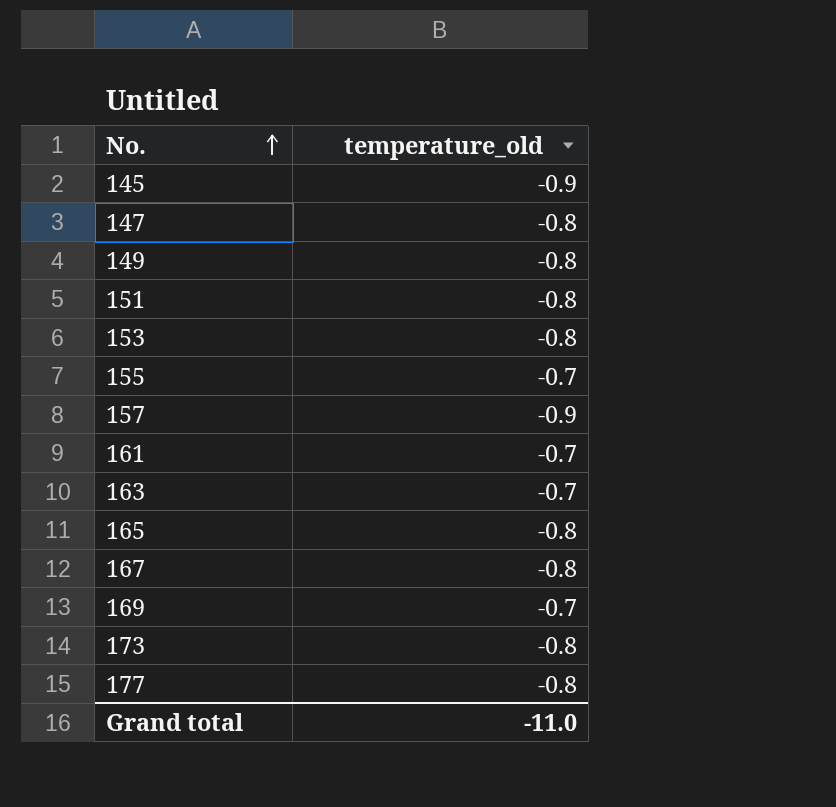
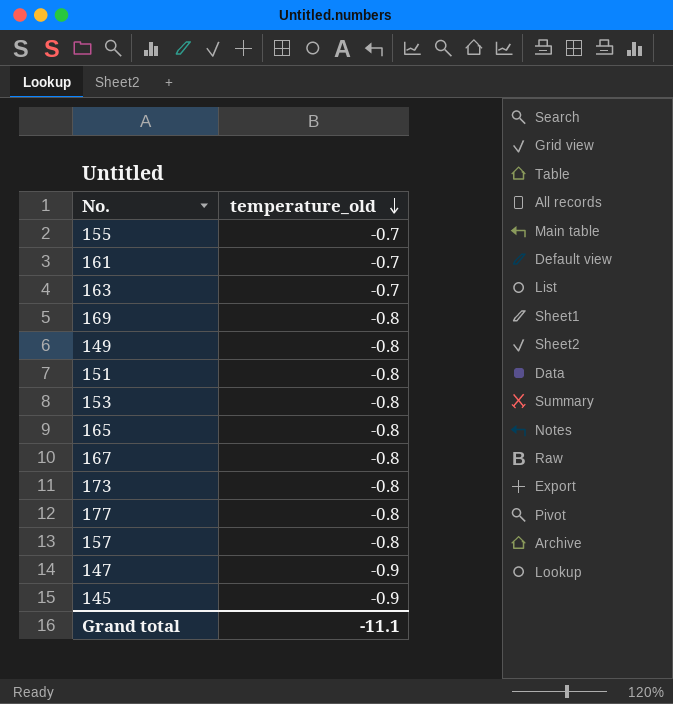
row order: No. ascending -> temperature_old descending
169 | temperature_old: -0.7 -> -0.8
157 | temperature_old: -0.9 -> -0.8
147 | temperature_old: -0.8 -> -0.9
Grand total | temperature_old: -11.0 -> -11.1

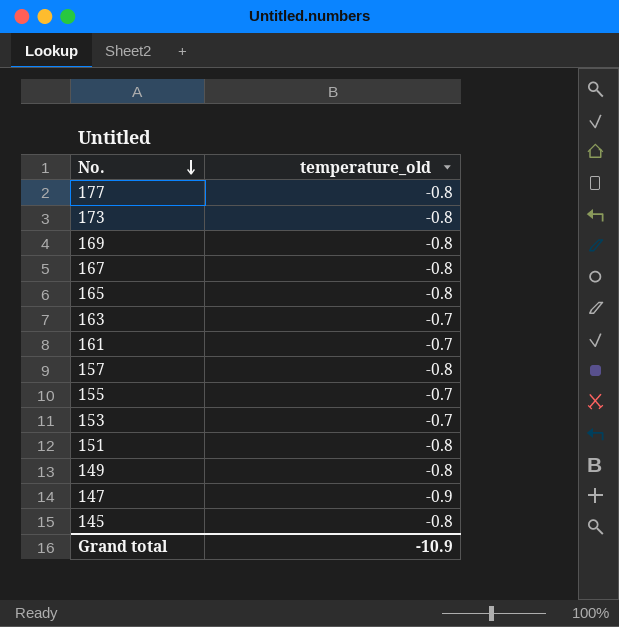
row order: temperature_old descending -> No. descending
153 | temperature_old: -0.8 -> -0.7
145 | temperature_old: -0.9 -> -0.8
Grand total | temperature_old: -11.1 -> -10.9

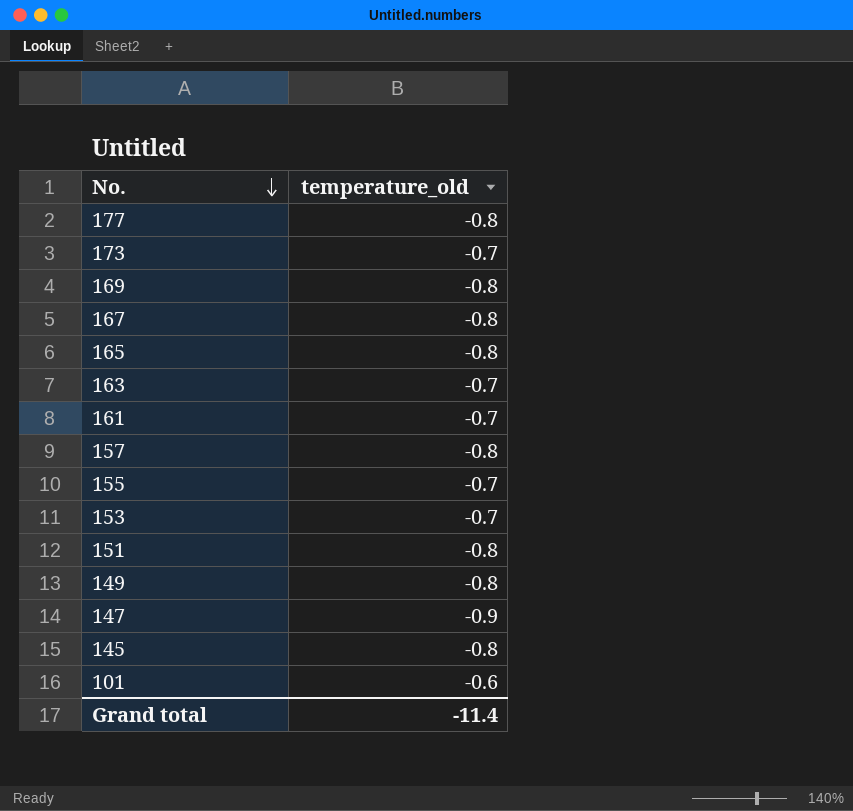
173 | temperature_old: -0.8 -> -0.7
row 101: none -> -0.6
Grand total | temperature_old: -10.9 -> -11.4

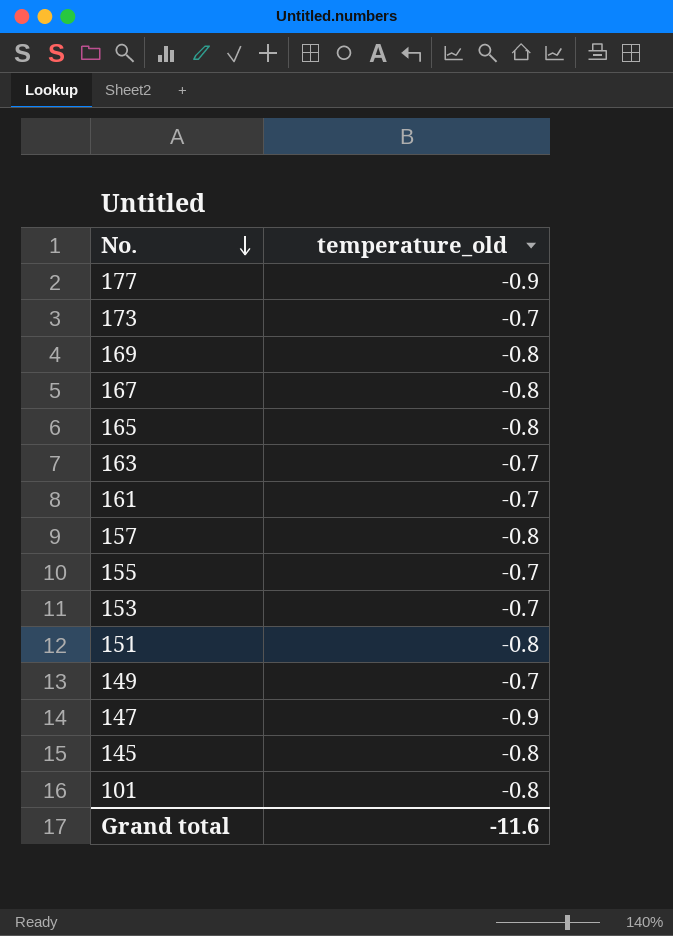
177 | temperature_old: -0.8 -> -0.9
149 | temperature_old: -0.8 -> -0.7
101 | temperature_old: -0.6 -> -0.8
Grand total | temperature_old: -11.4 -> -11.6

